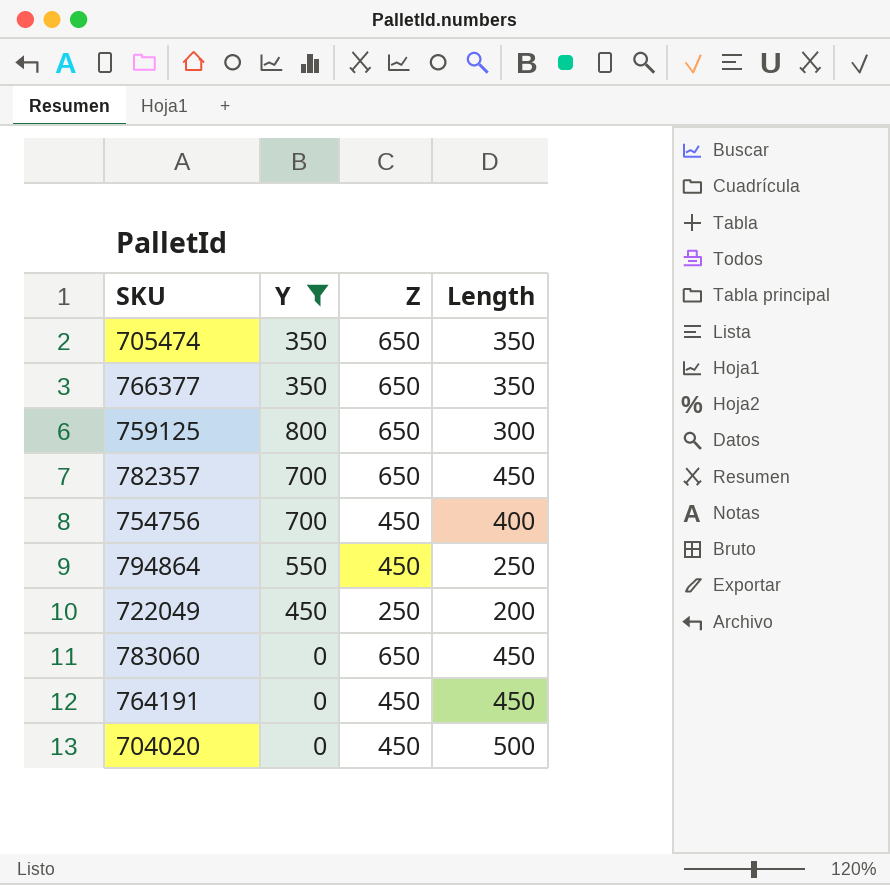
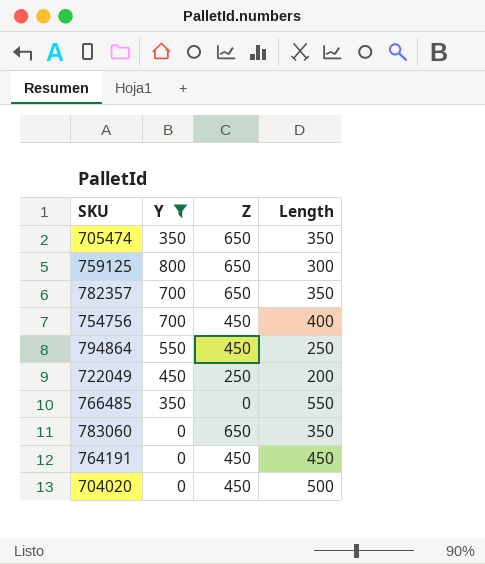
row 766377: 350 | 650 | 350 -> none
782357 | Length: 450 -> 350
row 766485: none -> 350 | 0 | 550
783060 | Length: 450 -> 350

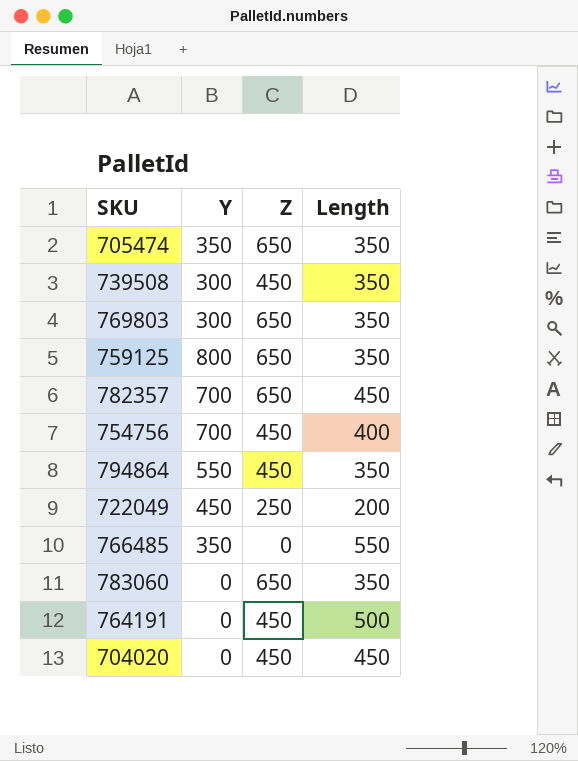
filter: Y != 300 -> none
759125 | Length: 300 -> 350
782357 | Length: 350 -> 450
794864 | Length: 250 -> 350
764191 | Length: 450 -> 500
704020 | Length: 500 -> 450

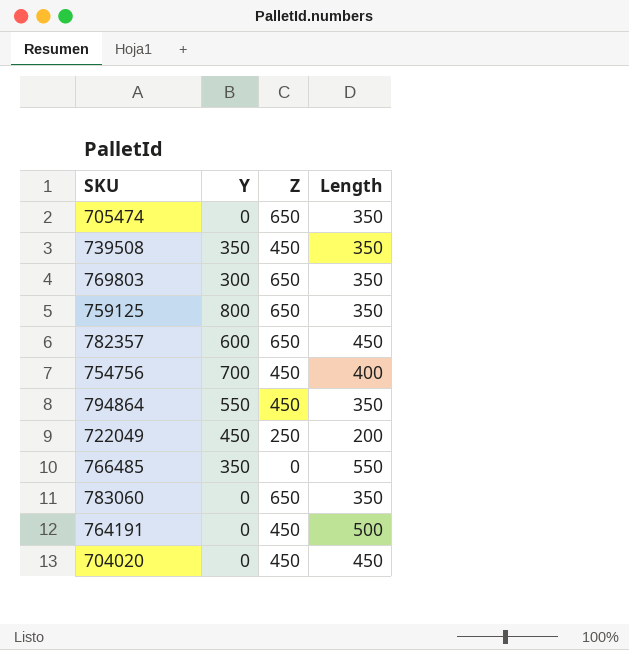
705474 | Y: 350 -> 0
739508 | Y: 300 -> 350
782357 | Y: 700 -> 600

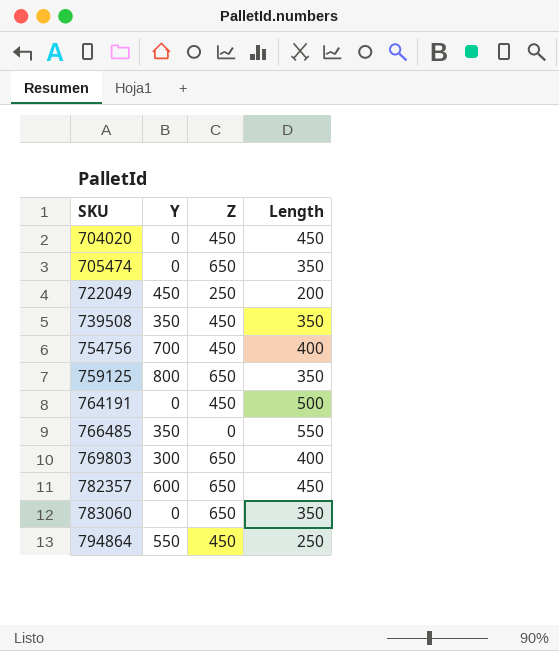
row order: none -> SKU ascending
769803 | Length: 350 -> 400
794864 | Length: 350 -> 250

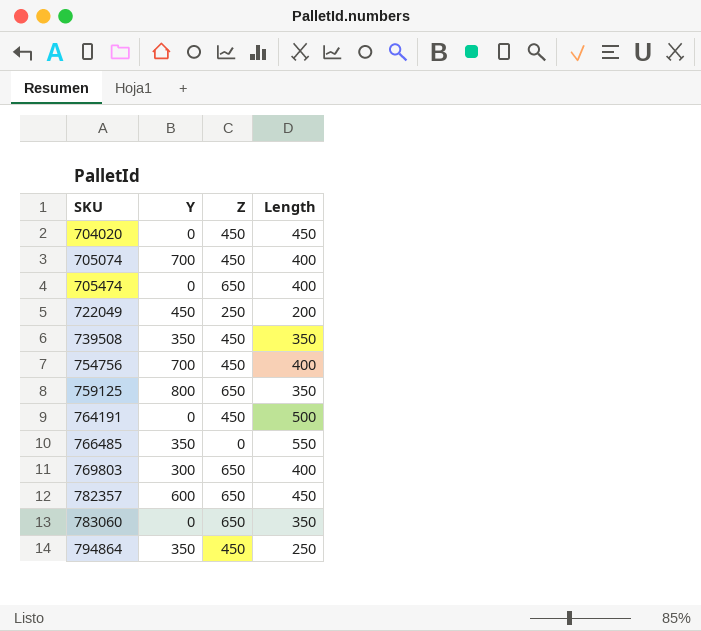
row 705074: none -> 700 | 450 | 400
705474 | Length: 350 -> 400
794864 | Y: 550 -> 350

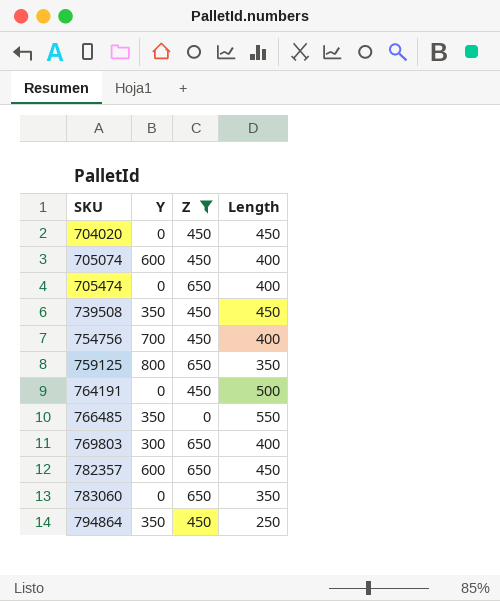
filter: none -> Z != 250
705074 | Y: 700 -> 600
739508 | Length: 350 -> 450

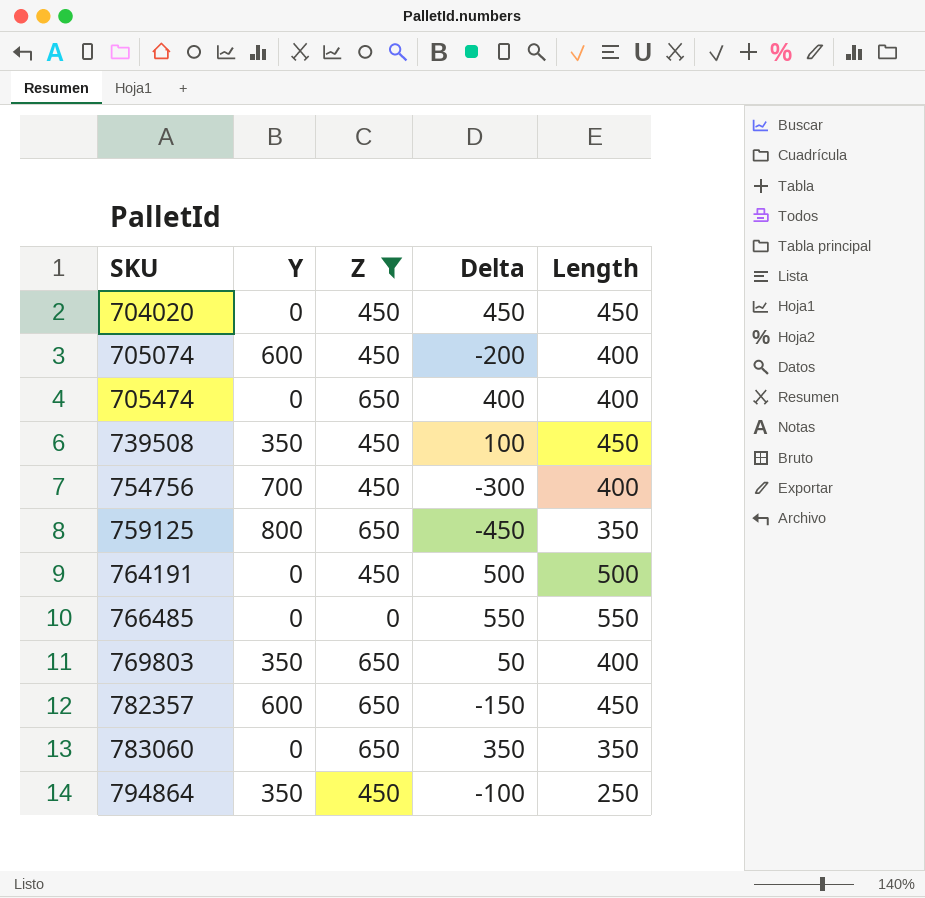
column Delta | formula: none -> [Length] - [Y]
766485 | Y: 350 -> 0
769803 | Y: 300 -> 350

